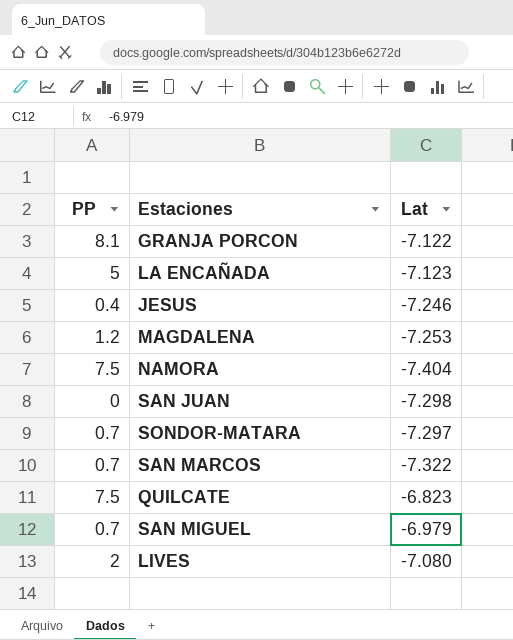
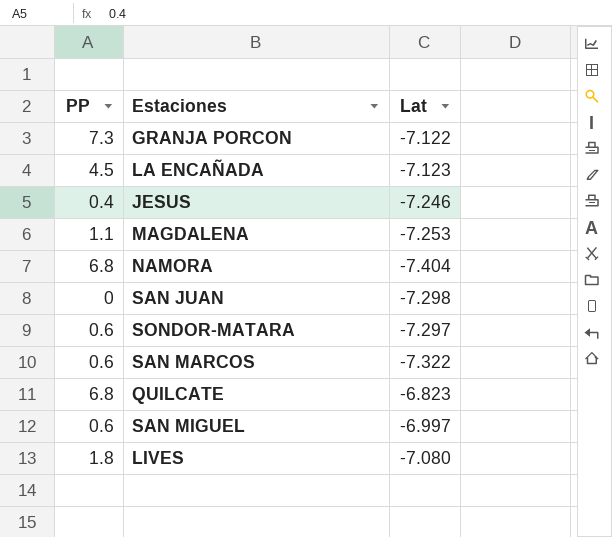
GRANJA PORCON | PP: 8.1 -> 7.3
LA ENCAÑADA | PP: 5 -> 4.5
MAGDALENA | PP: 1.2 -> 1.1
NAMORA | PP: 7.5 -> 6.8
SONDOR-MATARA | PP: 0.7 -> 0.6
SAN MARCOS | PP: 0.7 -> 0.6
QUILCATE | PP: 7.5 -> 6.8
SAN MIGUEL | PP: 0.7 -> 0.6
SAN MIGUEL | Lat: -6.979 -> -6.997
LIVES | PP: 2 -> 1.8

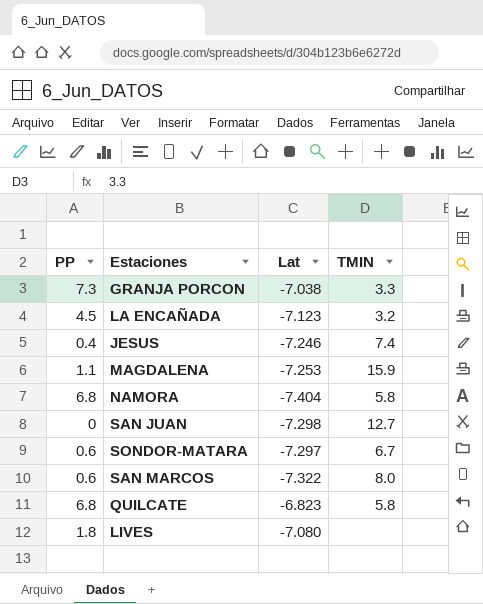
column TMIN | position: none -> 4
row SAN MIGUEL: 0.6 | -6.997 -> none
GRANJA PORCON | Lat: -7.122 -> -7.038

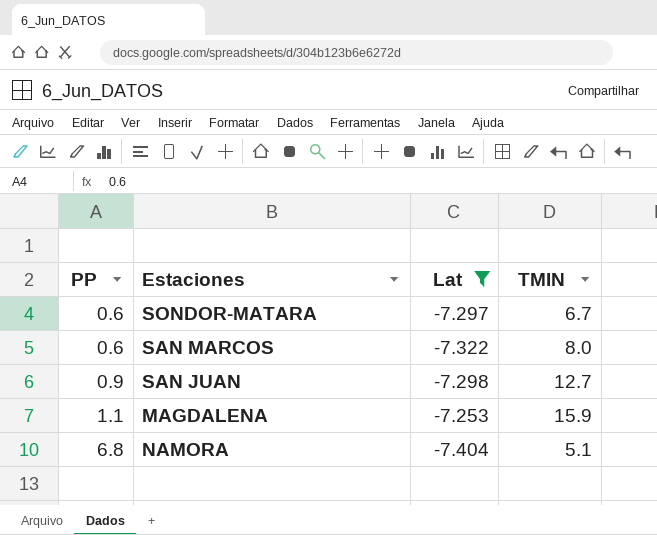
filter: none -> Lat <= -7.253
row order: none -> PP ascending
SAN JUAN | PP: 0 -> 0.9
NAMORA | TMIN: 5.8 -> 5.1

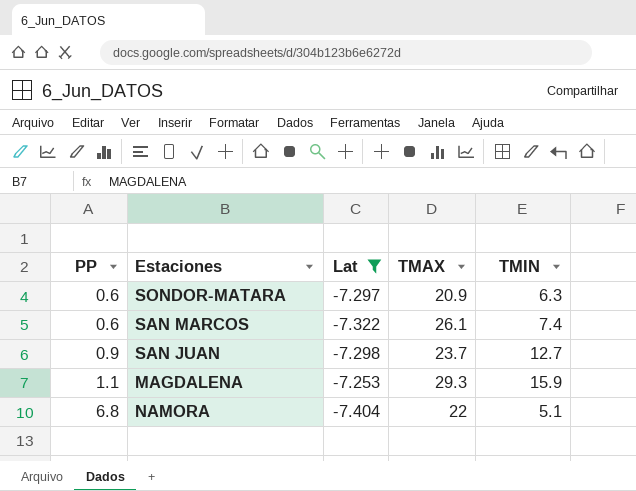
column TMAX | position: none -> 4
SONDOR-MATARA | TMIN: 6.7 -> 6.3
SAN MARCOS | TMIN: 8.0 -> 7.4

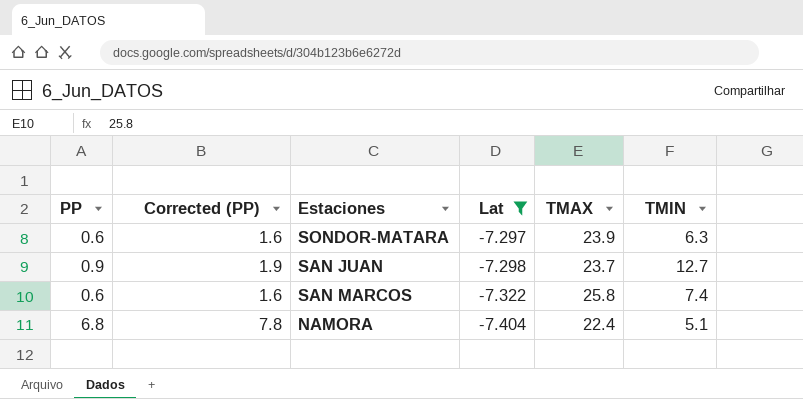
row order: PP ascending -> Lat descending
column Corrected (PP) | formula: none -> [PP] + 1
row MAGDALENA: 1.1 | -7.253 | 29.3 | 15.9 -> none
SONDOR-MATARA | TMAX: 20.9 -> 23.9
SAN MARCOS | TMAX: 26.1 -> 25.8
NAMORA | TMAX: 22 -> 22.4

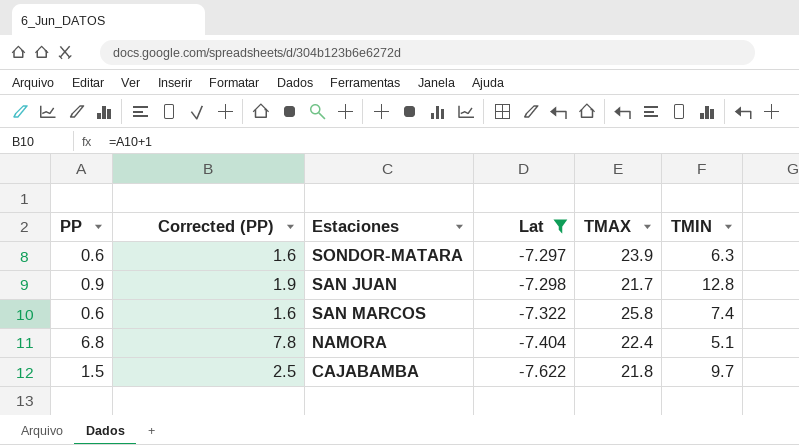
SAN JUAN | TMAX: 23.7 -> 21.7
SAN JUAN | TMIN: 12.7 -> 12.8
row CAJABAMBA: none -> 1.5 | 2.5 | -7.622 | 21.8 | 9.7

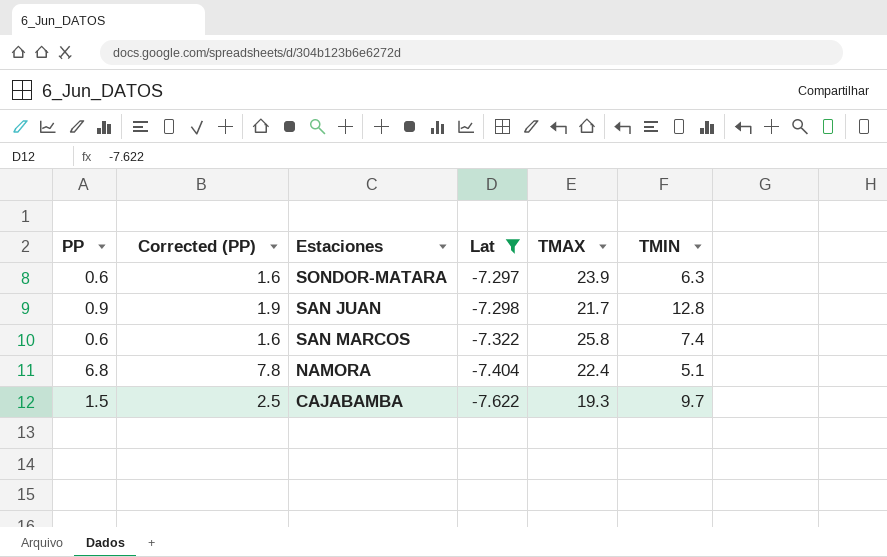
CAJABAMBA | TMAX: 21.8 -> 19.3

